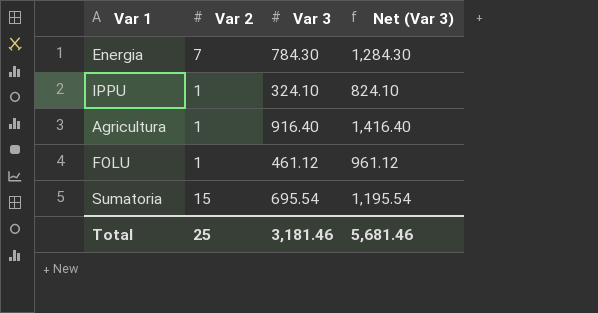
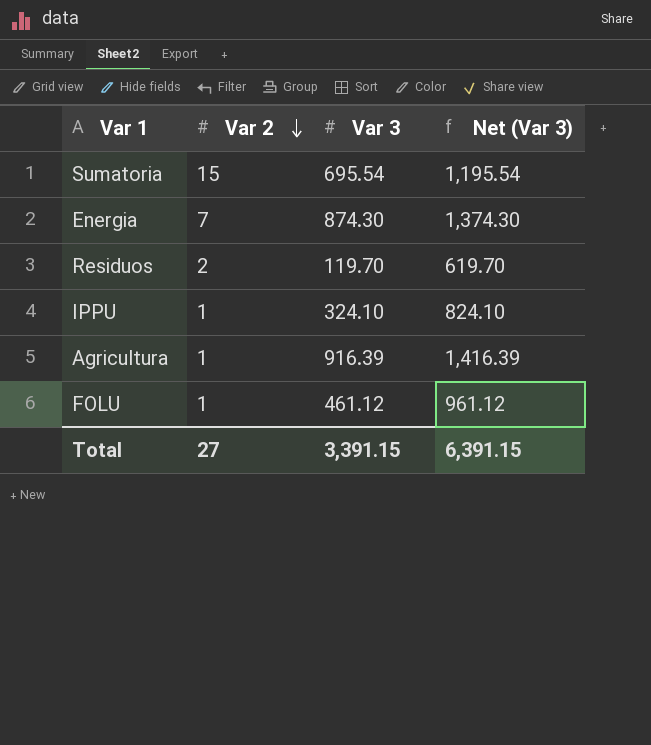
row order: none -> Var 2 descending
Energia | Var 3: 784.30 -> 874.30
Energia | Net (Var 3): 1,284.30 -> 1,374.30
row Residuos: none -> 2 | 119.70 | 619.70
Agricultura | Var 3: 916.40 -> 916.39
Agricultura | Net (Var 3): 1,416.40 -> 1,416.39
Total | Var 2: 25 -> 27
Total | Var 3: 3,181.46 -> 3,391.15
Total | Net (Var 3): 5,681.46 -> 6,391.15

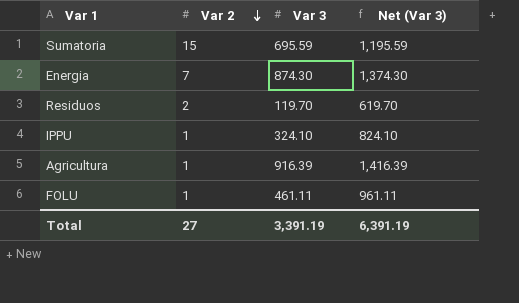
Sumatoria | Var 3: 695.54 -> 695.59
Sumatoria | Net (Var 3): 1,195.54 -> 1,195.59
FOLU | Var 3: 461.12 -> 461.11
FOLU | Net (Var 3): 961.12 -> 961.11
Total | Var 3: 3,391.15 -> 3,391.19
Total | Net (Var 3): 6,391.15 -> 6,391.19

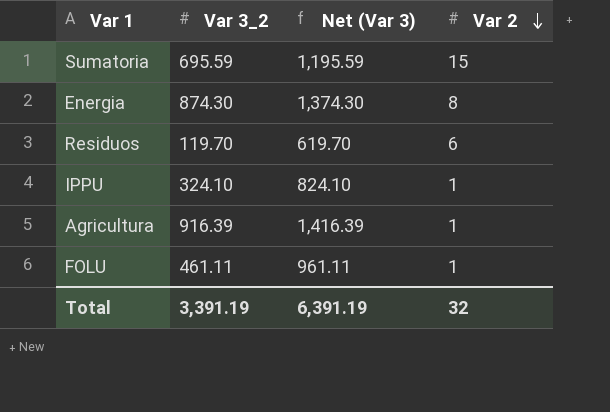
column name: Var 3 -> Var 3_2
column Var 2 | position: 2 -> 4
Energia | Var 2: 7 -> 8
Residuos | Var 2: 2 -> 6
Total | Var 2: 27 -> 32

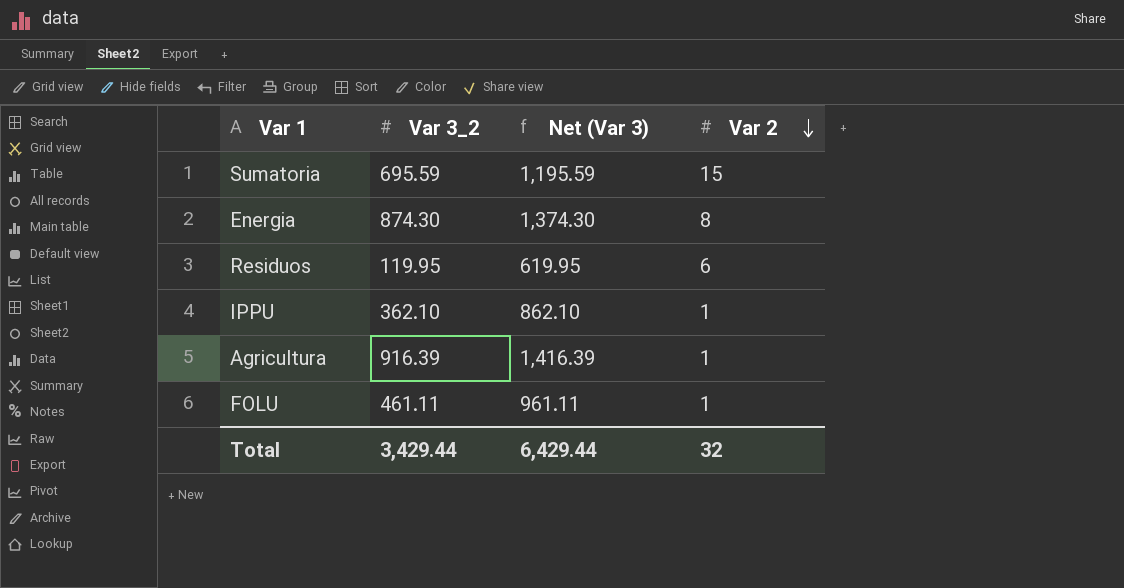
Residuos | Var 3_2: 119.70 -> 119.95
Residuos | Net (Var 3): 619.70 -> 619.95
IPPU | Var 3_2: 324.10 -> 362.10
IPPU | Net (Var 3): 824.10 -> 862.10
Total | Var 3_2: 3,391.19 -> 3,429.44
Total | Net (Var 3): 6,391.19 -> 6,429.44

